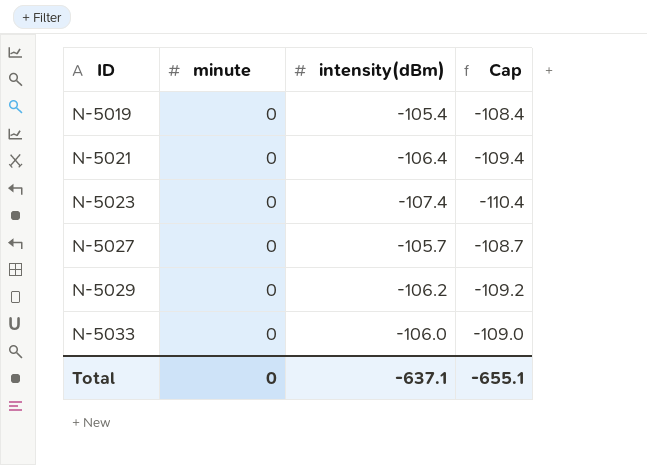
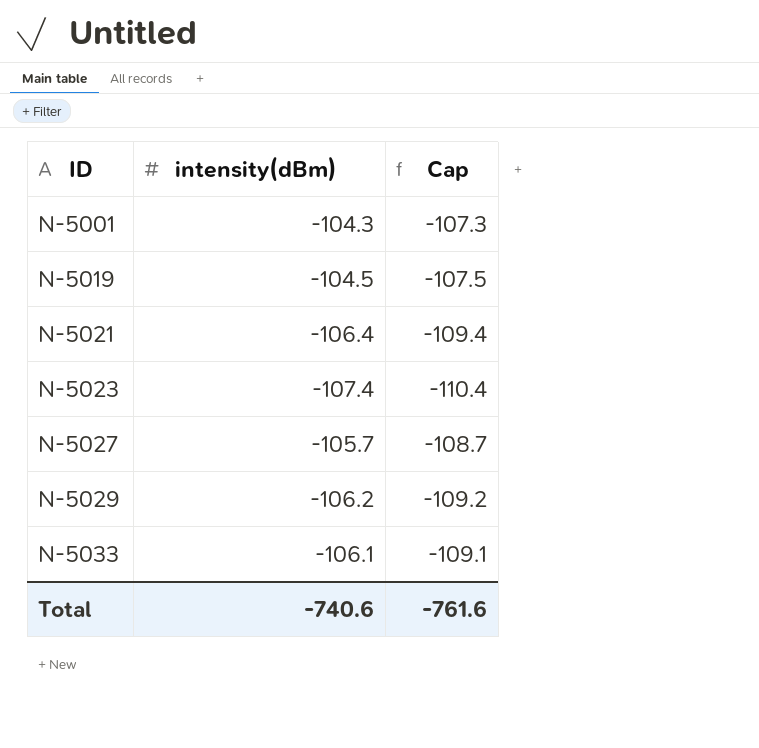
column minute | position: 2 -> none
row N-5001: none -> -104.3 | -107.3
N-5019 | intensity(dBm): -105.4 -> -104.5
N-5019 | Cap: -108.4 -> -107.5
N-5033 | intensity(dBm): -106.0 -> -106.1
N-5033 | Cap: -109.0 -> -109.1
Total | intensity(dBm): -637.1 -> -740.6
Total | Cap: -655.1 -> -761.6

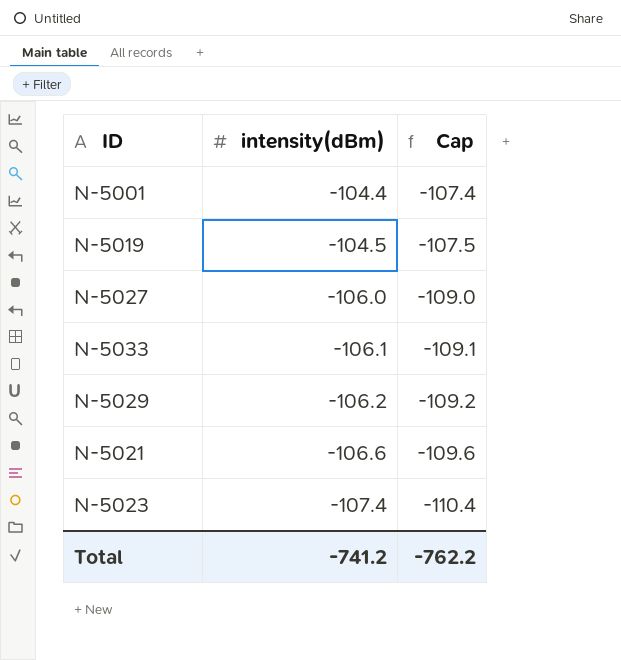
row order: ID ascending -> intensity(dBm) descending
N-5001 | intensity(dBm): -104.3 -> -104.4
N-5001 | Cap: -107.3 -> -107.4
N-5027 | intensity(dBm): -105.7 -> -106.0
N-5027 | Cap: -108.7 -> -109.0
N-5021 | intensity(dBm): -106.4 -> -106.6
N-5021 | Cap: -109.4 -> -109.6
Total | intensity(dBm): -740.6 -> -741.2
Total | Cap: -761.6 -> -762.2

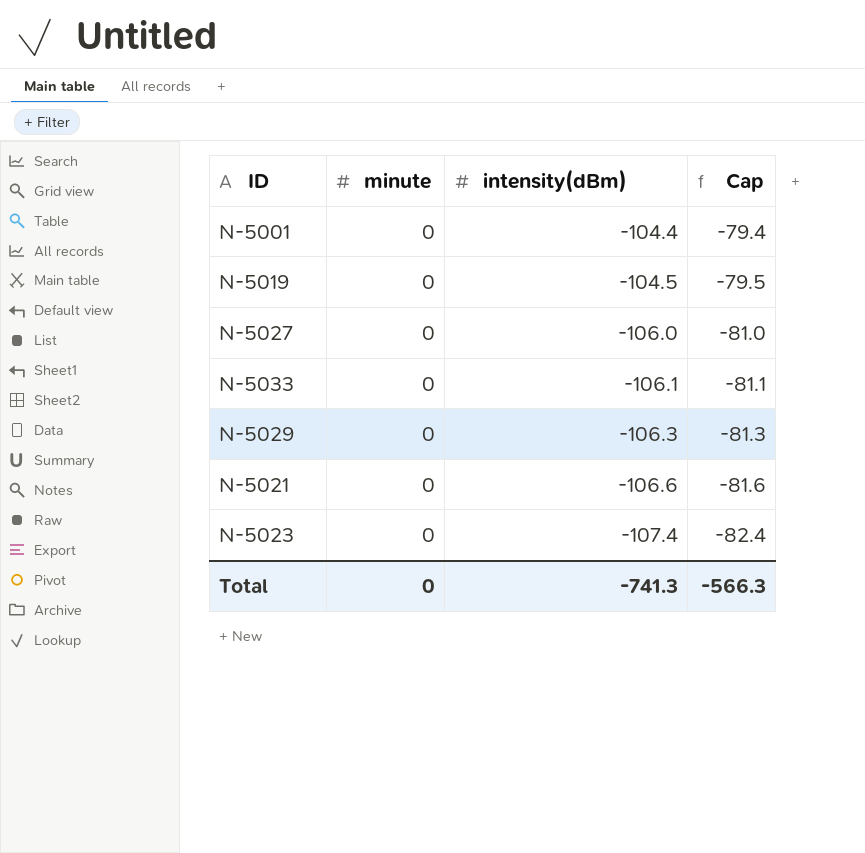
column minute | position: none -> 2
column Cap | formula: [intensity(dBm)] - 3 -> [intensity(dBm)] + 25
N-5029 | intensity(dBm): -106.2 -> -106.3
Total | intensity(dBm): -741.2 -> -741.3
Total | Cap: -762.2 -> -566.3

